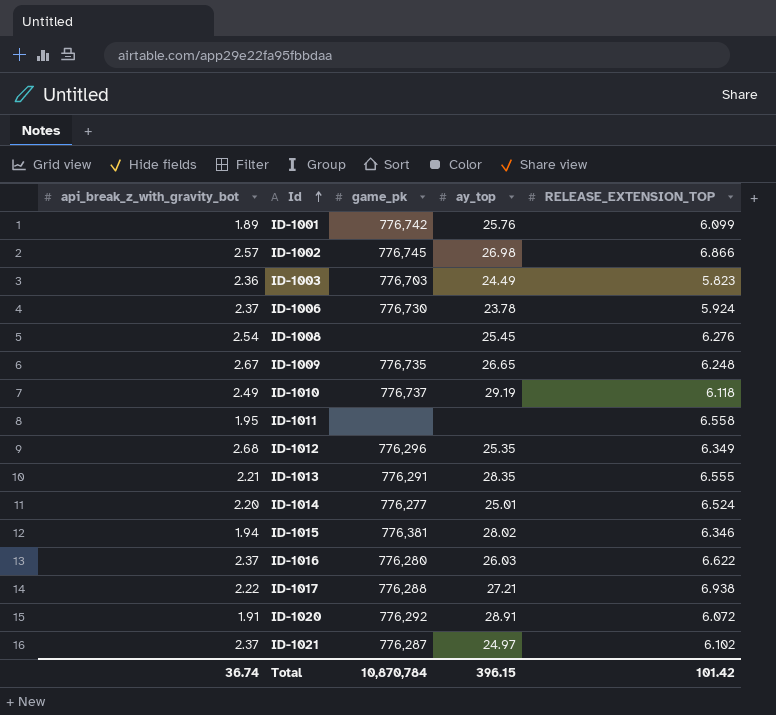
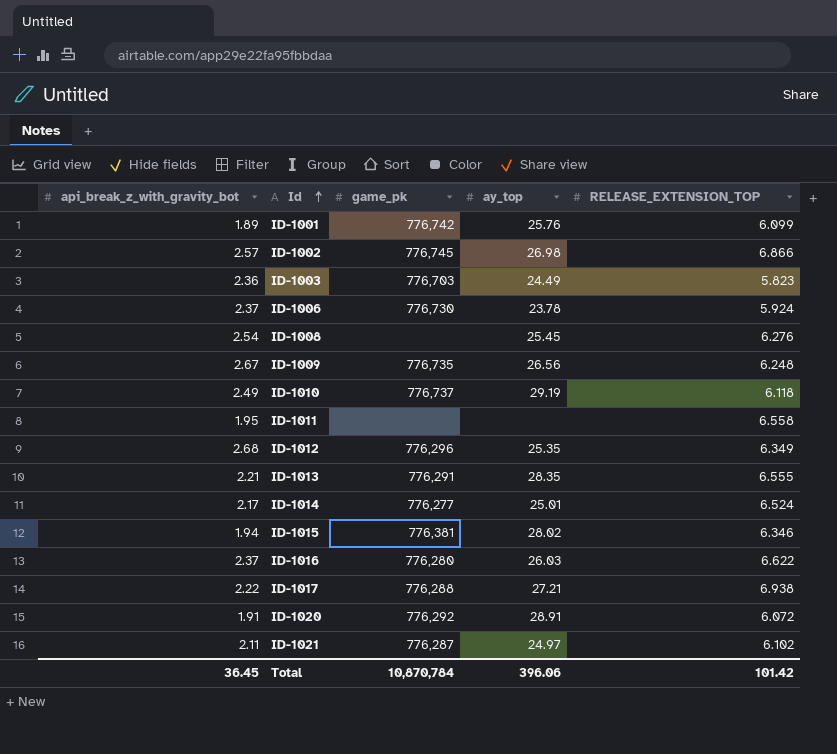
ID-1009 | ay_top: 26.65 -> 26.56
ID-1014 | api_break_z_with_gravity_bot: 2.20 -> 2.17
ID-1021 | api_break_z_with_gravity_bot: 2.37 -> 2.11
Total | api_break_z_with_gravity_bot: 36.74 -> 36.45
Total | ay_top: 396.15 -> 396.06

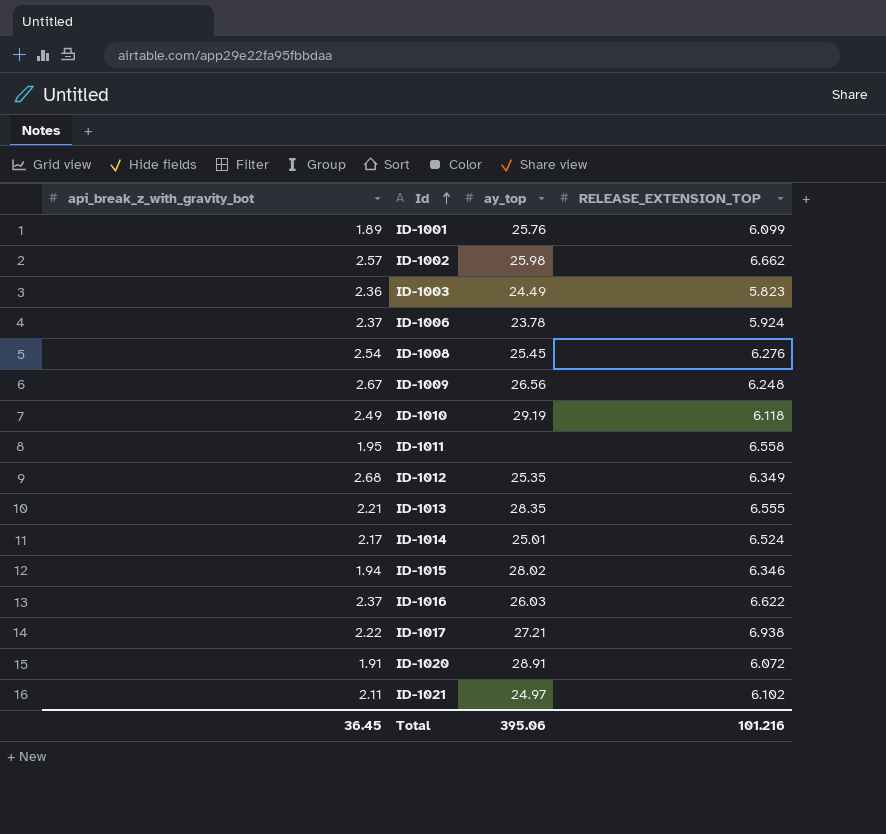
column game_pk | position: 3 -> none
ID-1002 | ay_top: 26.98 -> 25.98
ID-1002 | RELEASE_EXTENSION_TOP: 6.866 -> 6.662
Total | ay_top: 396.06 -> 395.06
Total | RELEASE_EXTENSION_TOP: 101.42 -> 101.216

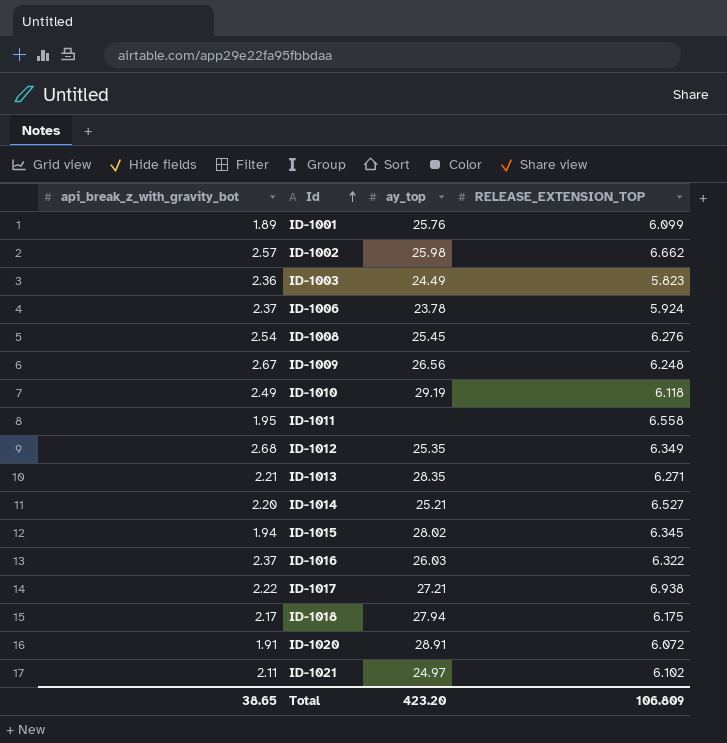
ID-1013 | RELEASE_EXTENSION_TOP: 6.555 -> 6.271
ID-1014 | api_break_z_with_gravity_bot: 2.17 -> 2.20
ID-1014 | ay_top: 25.01 -> 25.21
ID-1014 | RELEASE_EXTENSION_TOP: 6.524 -> 6.527
ID-1015 | RELEASE_EXTENSION_TOP: 6.346 -> 6.345
ID-1016 | RELEASE_EXTENSION_TOP: 6.622 -> 6.322
row ID-1018: none -> 2.17 | 27.94 | 6.175
Total | api_break_z_with_gravity_bot: 36.45 -> 38.65
Total | ay_top: 395.06 -> 423.20
Total | RELEASE_EXTENSION_TOP: 101.216 -> 106.809

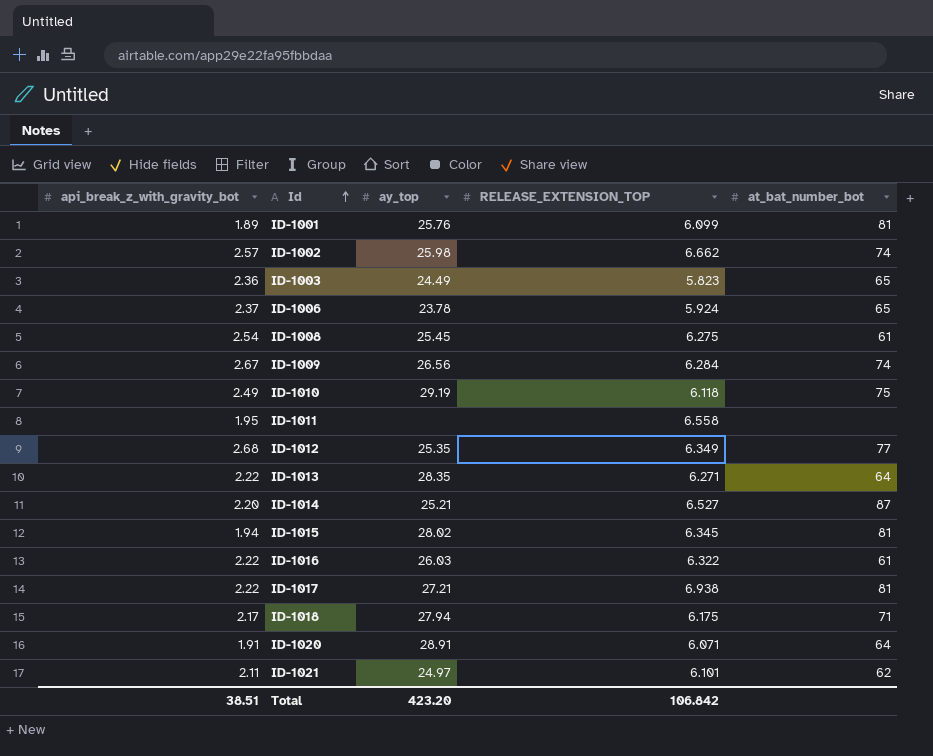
column at_bat_number_bot | position: none -> 5
ID-1008 | RELEASE_EXTENSION_TOP: 6.276 -> 6.275
ID-1009 | RELEASE_EXTENSION_TOP: 6.248 -> 6.284
ID-1013 | api_break_z_with_gravity_bot: 2.21 -> 2.22
ID-1016 | api_break_z_with_gravity_bot: 2.37 -> 2.22
ID-1020 | RELEASE_EXTENSION_TOP: 6.072 -> 6.071
ID-1021 | RELEASE_EXTENSION_TOP: 6.102 -> 6.101
Total | api_break_z_with_gravity_bot: 38.65 -> 38.51
Total | RELEASE_EXTENSION_TOP: 106.809 -> 106.842

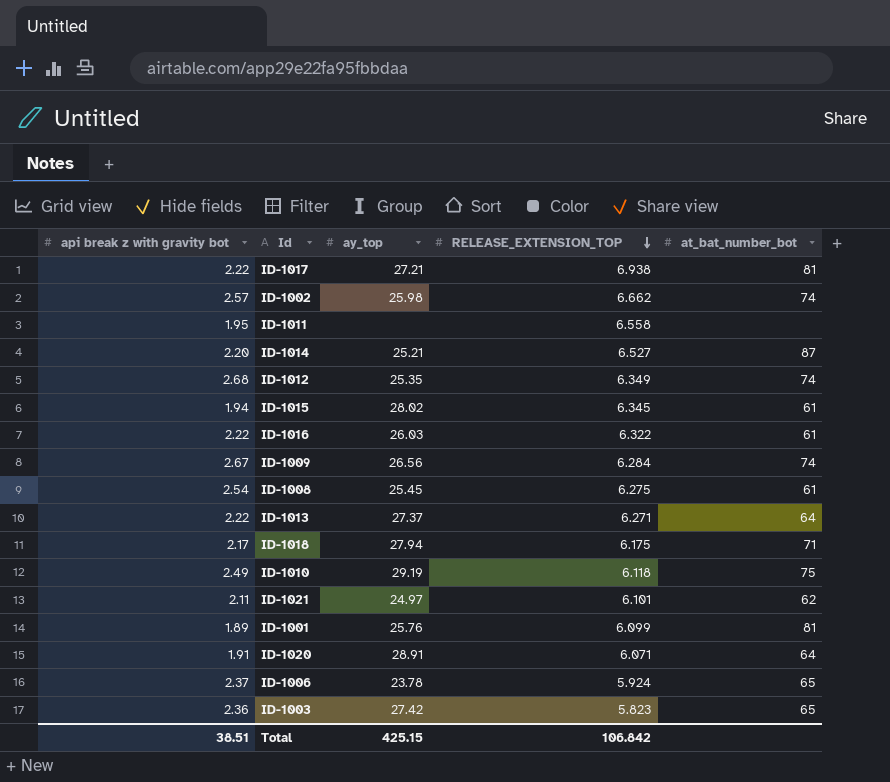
row order: Id ascending -> RELEASE_EXTENSION_TOP descending
column name: api_break_z_with_gravity_bot -> api break z with gravity bot
ID-1012 | at_bat_number_bot: 77 -> 74
ID-1015 | at_bat_number_bot: 81 -> 61
ID-1013 | ay_top: 28.35 -> 27.37
ID-1003 | ay_top: 24.49 -> 27.42
Total | ay_top: 423.20 -> 425.15

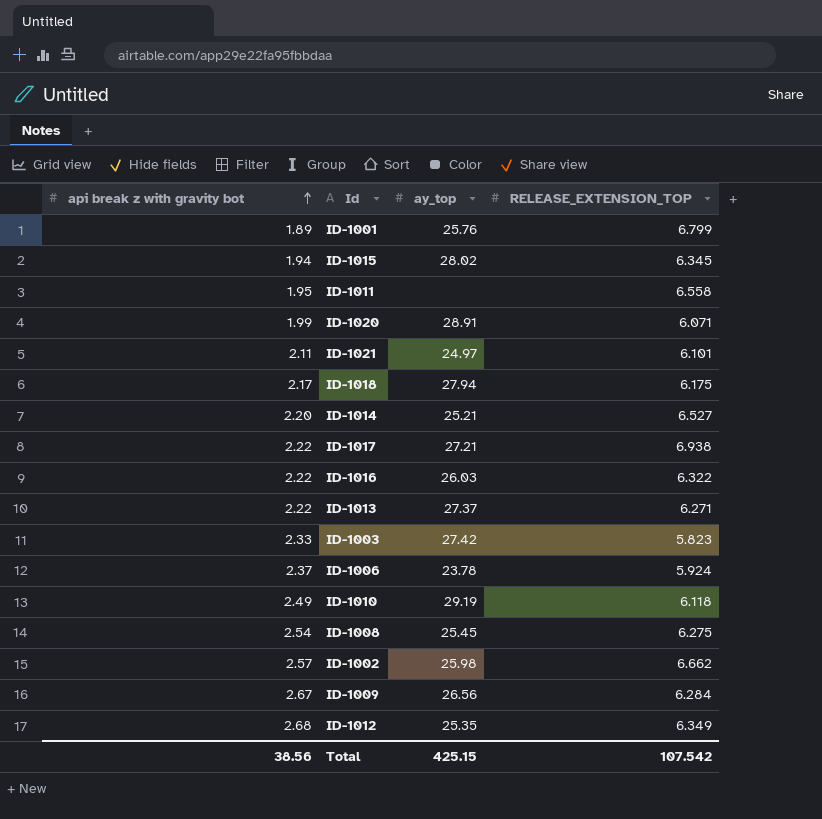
row order: RELEASE_EXTENSION_TOP descending -> api break z with gravity bot ascending
column at_bat_number_bot | position: 5 -> none
ID-1001 | RELEASE_EXTENSION_TOP: 6.099 -> 6.799
ID-1020 | api break z with gravity bot: 1.91 -> 1.99
ID-1003 | api break z with gravity bot: 2.36 -> 2.33
Total | api break z with gravity bot: 38.51 -> 38.56
Total | RELEASE_EXTENSION_TOP: 106.842 -> 107.542

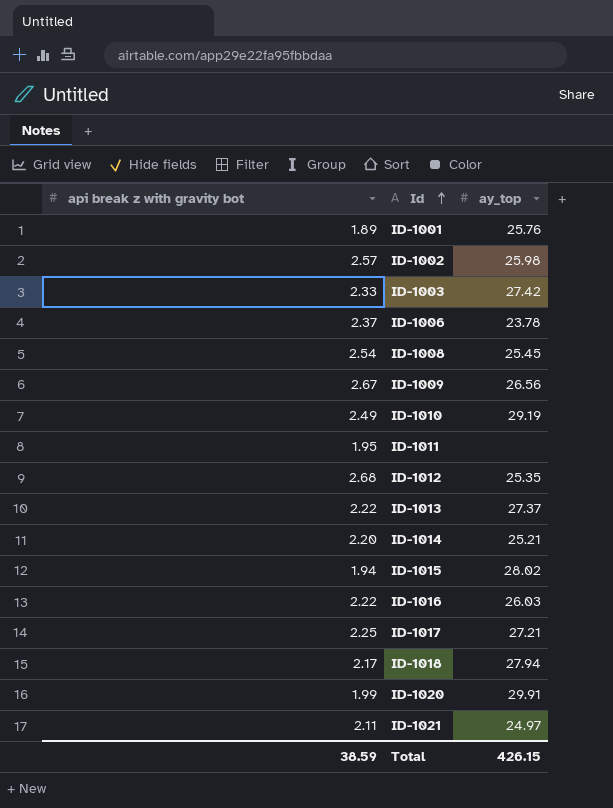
row order: api break z with gravity bot ascending -> Id ascending
column RELEASE_EXTENSION_TOP | position: 4 -> none
ID-1017 | api break z with gravity bot: 2.22 -> 2.25
ID-1020 | ay_top: 28.91 -> 29.91
Total | api break z with gravity bot: 38.56 -> 38.59
Total | ay_top: 425.15 -> 426.15

